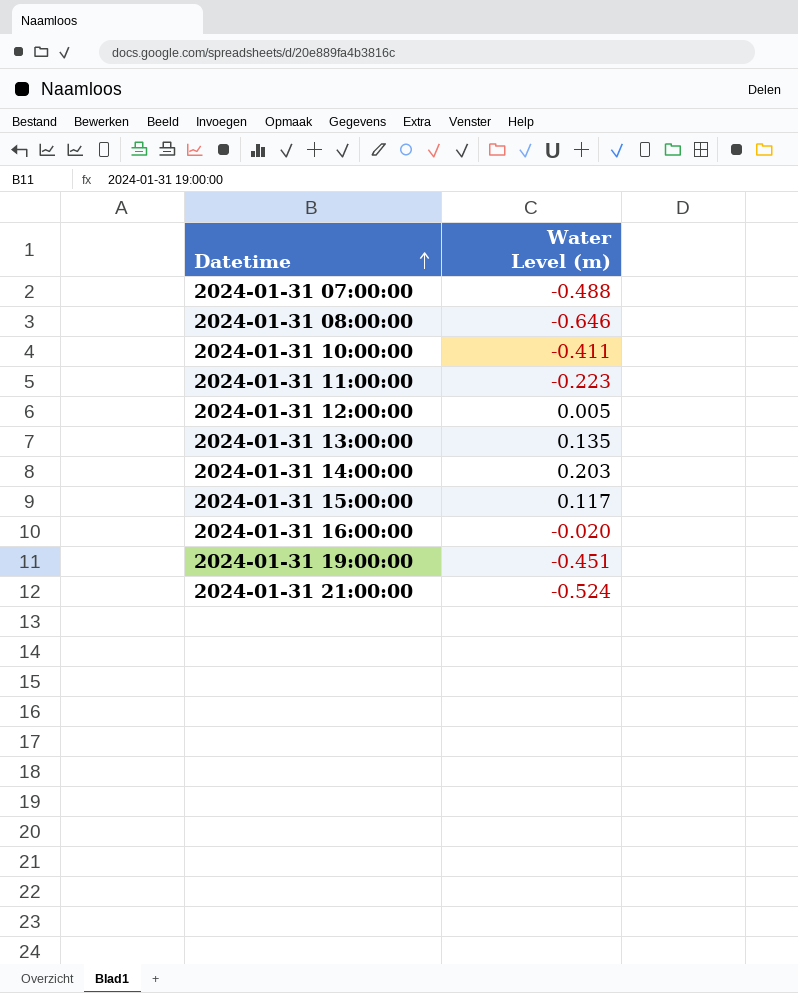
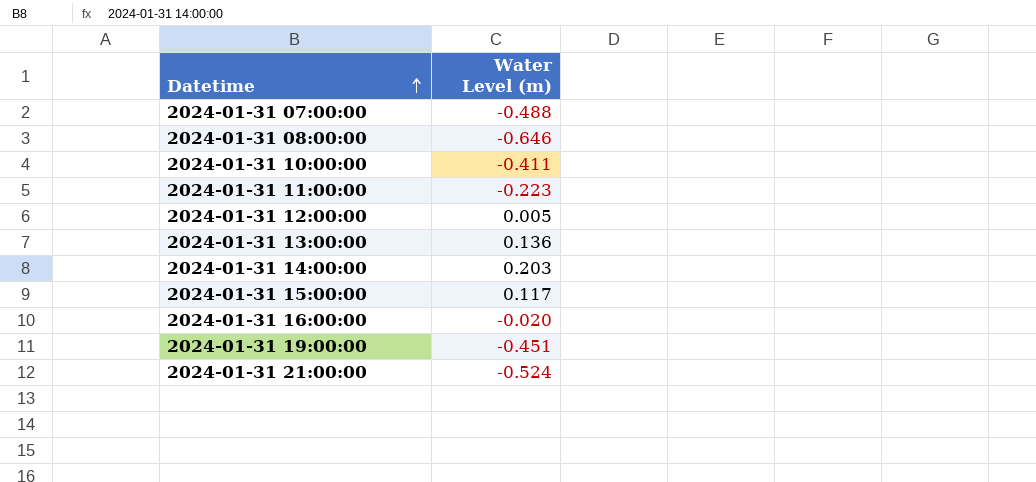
2024-01-31 13:00:00 | Water Level (m): 0.135 -> 0.136

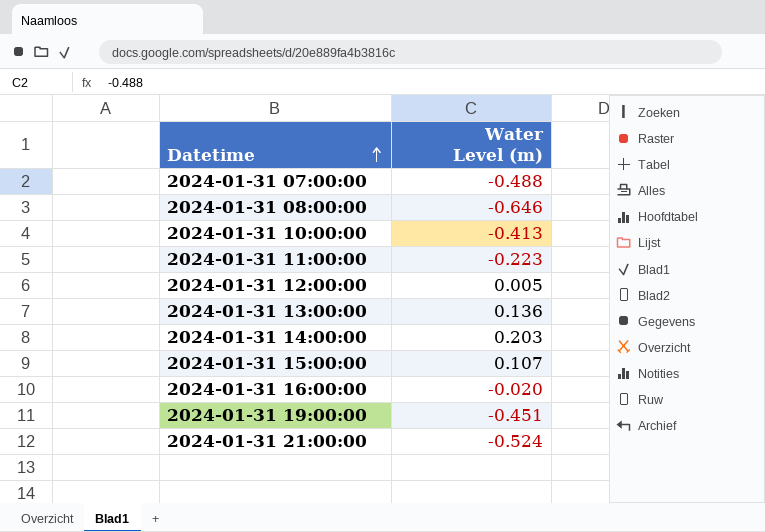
2024-01-31 10:00:00 | Water Level (m): -0.411 -> -0.413
2024-01-31 15:00:00 | Water Level (m): 0.117 -> 0.107

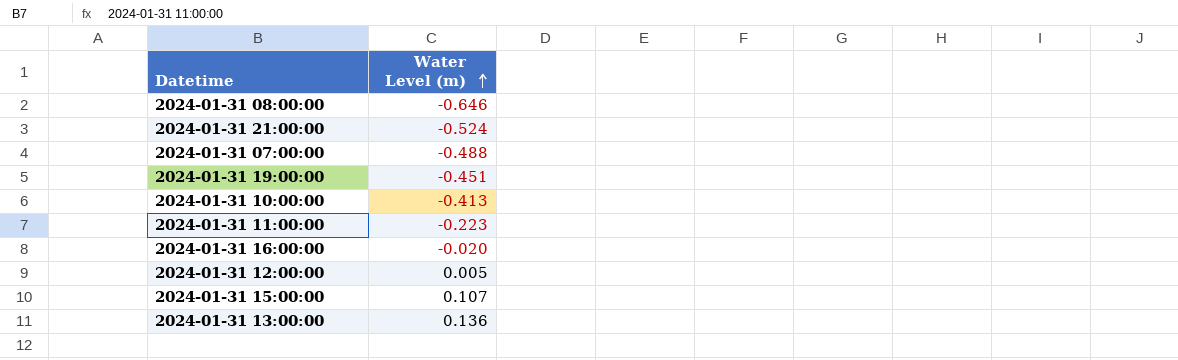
row order: Datetime ascending -> Water Level (m) ascending
row 2024-01-31 14:00:00: 0.203 -> none

